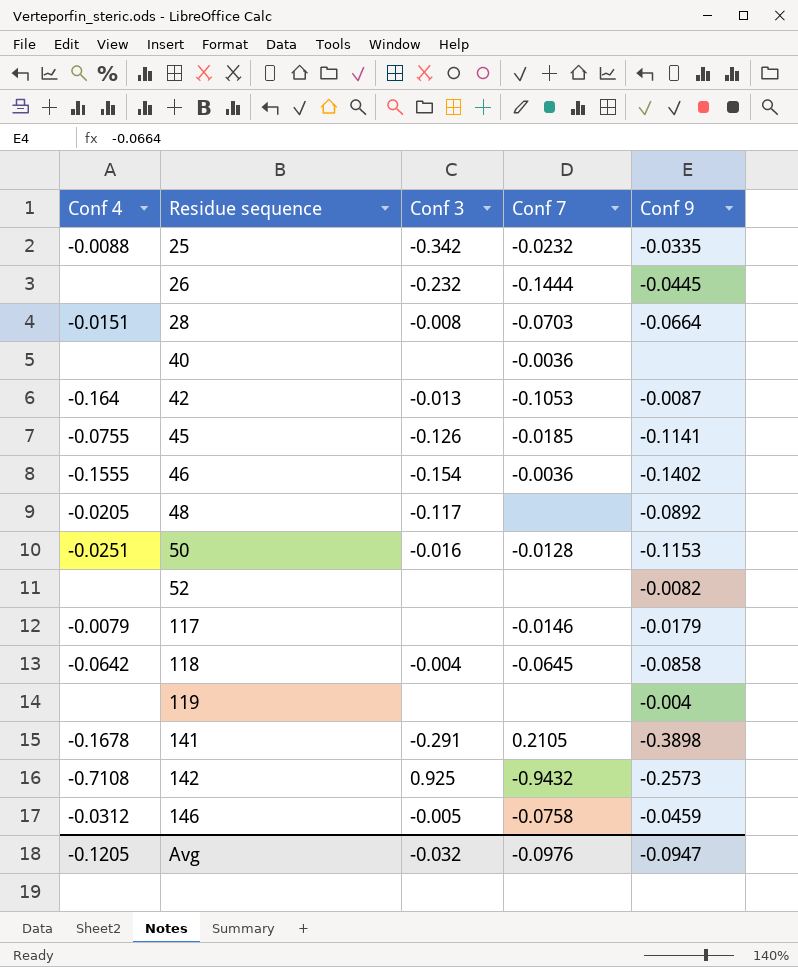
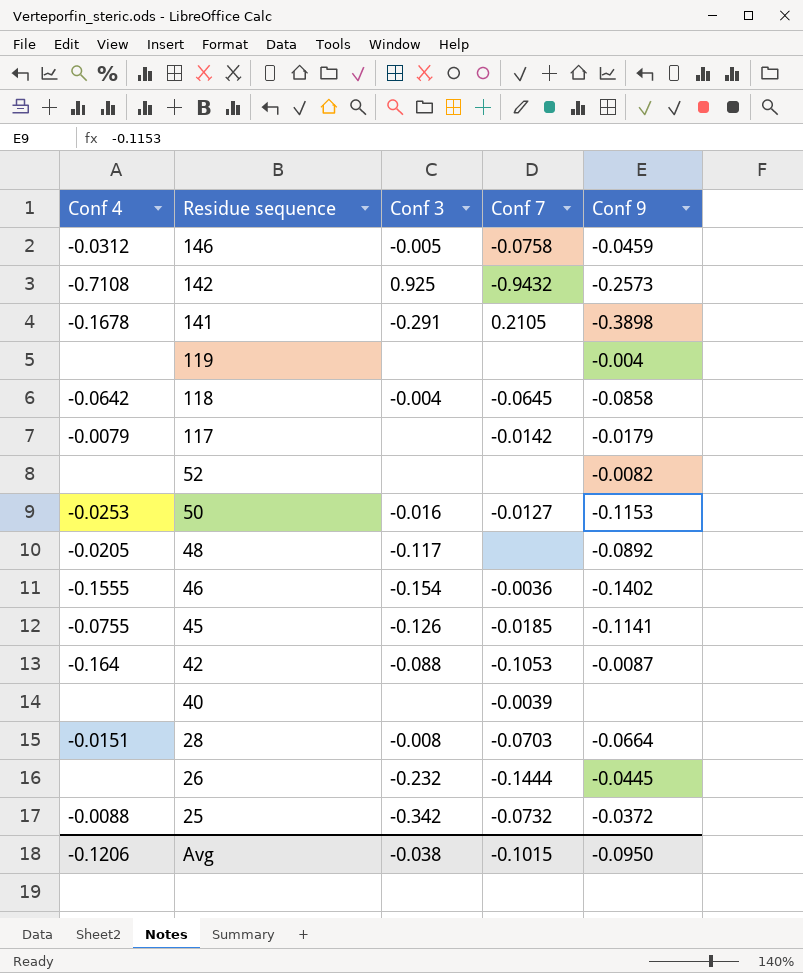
row order: Residue sequence ascending -> Residue sequence descending
117 | Conf 7: -0.0146 -> -0.0142
50 | Conf 4: -0.0251 -> -0.0253
50 | Conf 7: -0.0128 -> -0.0127
42 | Conf 3: -0.013 -> -0.088
40 | Conf 7: -0.0036 -> -0.0039
25 | Conf 7: -0.0232 -> -0.0732
25 | Conf 9: -0.0335 -> -0.0372
Avg | Conf 4: -0.1205 -> -0.1206
Avg | Conf 3: -0.032 -> -0.038
Avg | Conf 7: -0.0976 -> -0.1015
Avg | Conf 9: -0.0947 -> -0.0950

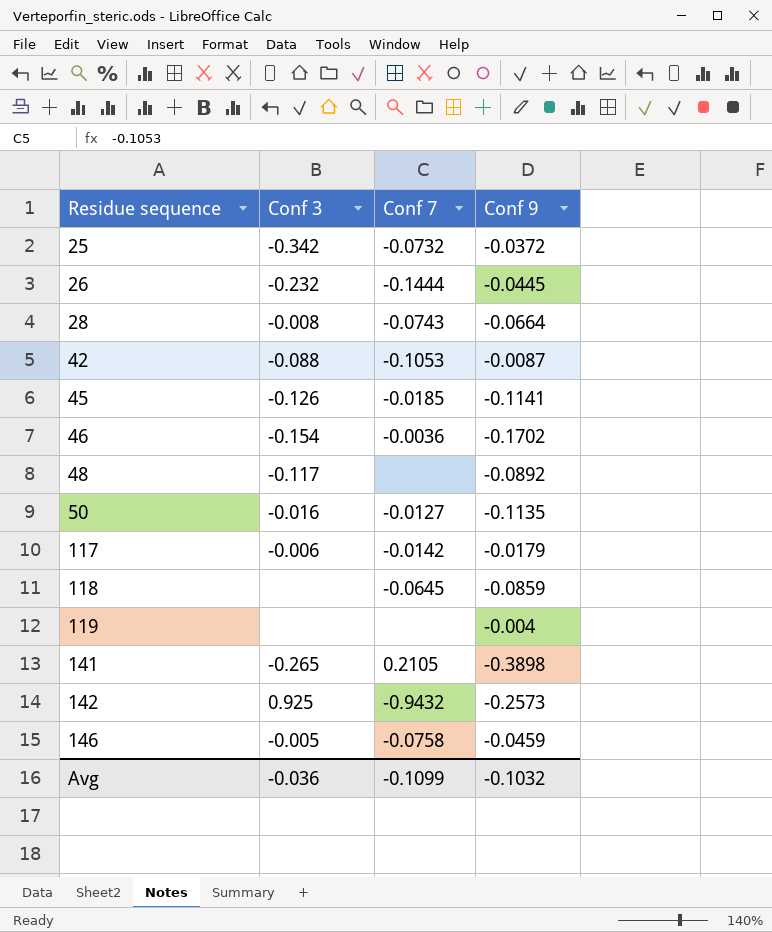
row order: Residue sequence descending -> Residue sequence ascending
column Conf 4 | position: 1 -> none
row 52: none | none | none | -0.0082 -> none
row 40: none | none | -0.0039 | none -> none
28 | Conf 7: -0.0703 -> -0.0743
46 | Conf 9: -0.1402 -> -0.1702
50 | Conf 9: -0.1153 -> -0.1135
117 | Conf 3: none -> -0.006
118 | Conf 3: -0.004 -> none
118 | Conf 9: -0.0858 -> -0.0859
141 | Conf 3: -0.291 -> -0.265
Avg | Conf 3: -0.038 -> -0.036
Avg | Conf 7: -0.1015 -> -0.1099
Avg | Conf 9: -0.0950 -> -0.1032

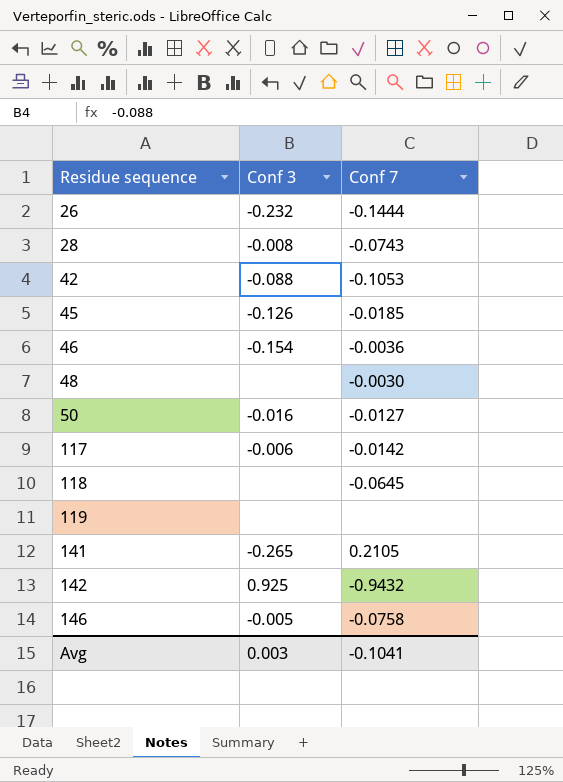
column Conf 9 | position: 4 -> none
row 25: -0.342 | -0.0732 | -0.0372 -> none
48 | Conf 3: -0.117 -> none
48 | Conf 7: none -> -0.0030
Avg | Conf 3: -0.036 -> 0.003
Avg | Conf 7: -0.1099 -> -0.1041

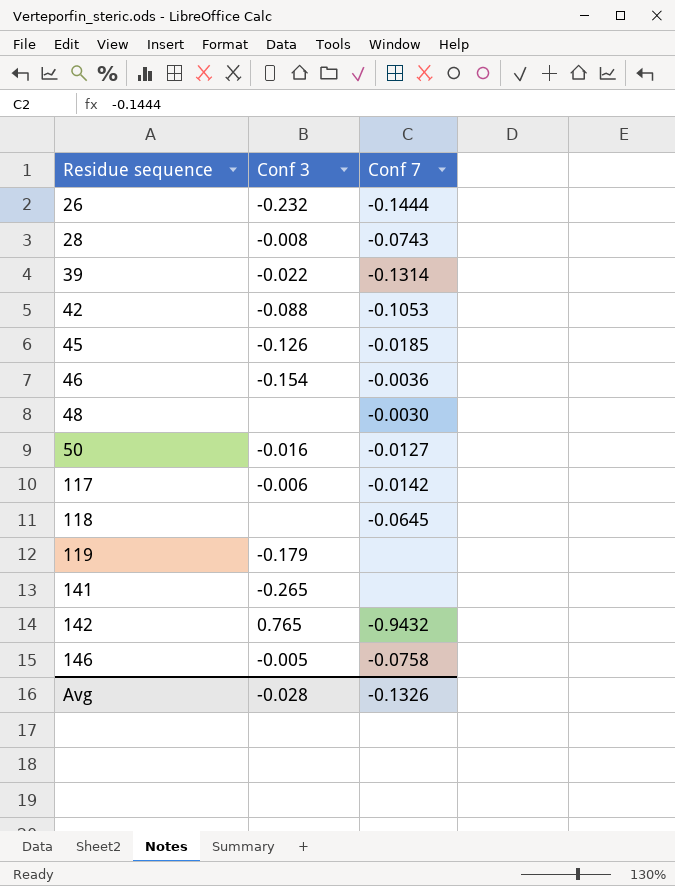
row 39: none -> -0.022 | -0.1314
119 | Conf 3: none -> -0.179
141 | Conf 7: 0.2105 -> none
142 | Conf 3: 0.925 -> 0.765
Avg | Conf 3: 0.003 -> -0.028
Avg | Conf 7: -0.1041 -> -0.1326

